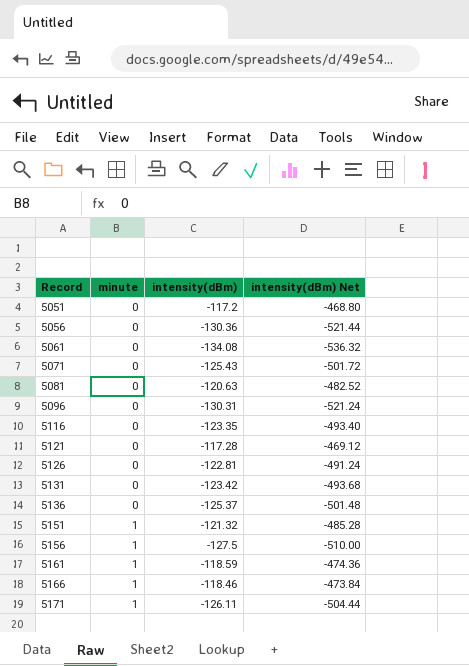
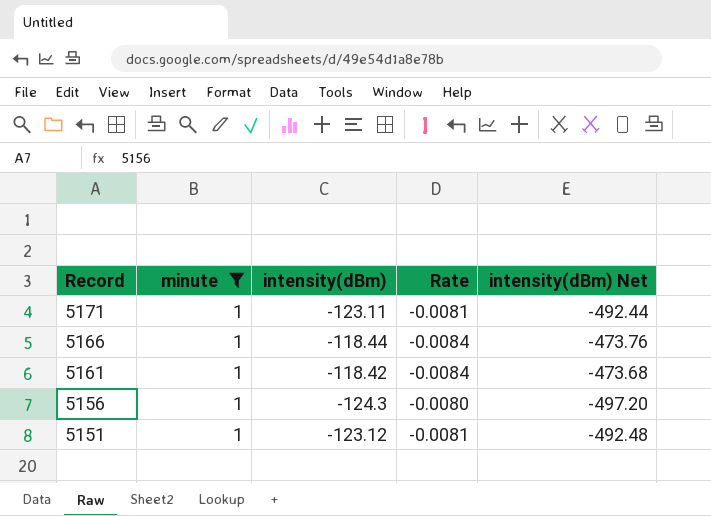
filter: none -> minute = 1
row order: Record ascending -> Record descending
column Rate | formula: none -> [minute] / [intensity(dBm)]
5171 | intensity(dBm): -126.11 -> -123.11
5171 | intensity(dBm) Net: -504.44 -> -492.44
5166 | intensity(dBm): -118.46 -> -118.44
5166 | intensity(dBm) Net: -473.84 -> -473.76
5161 | intensity(dBm): -118.59 -> -118.42
5161 | intensity(dBm) Net: -474.36 -> -473.68
5156 | intensity(dBm): -127.5 -> -124.3
5156 | intensity(dBm) Net: -510.00 -> -497.20
5151 | intensity(dBm): -121.32 -> -123.12
5151 | intensity(dBm) Net: -485.28 -> -492.48

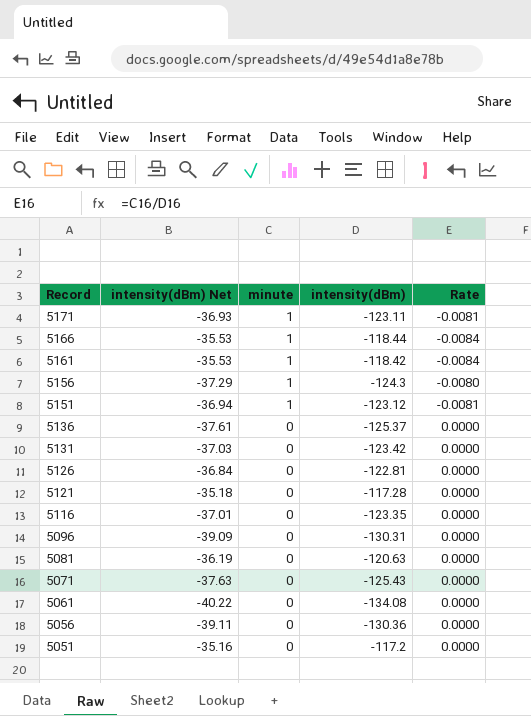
filter: minute = 1 -> none
column intensity(dBm) Net | formula: [intensity(dBm)] * 4 -> [intensity(dBm)] * 0.3
column intensity(dBm) Net | position: 5 -> 2

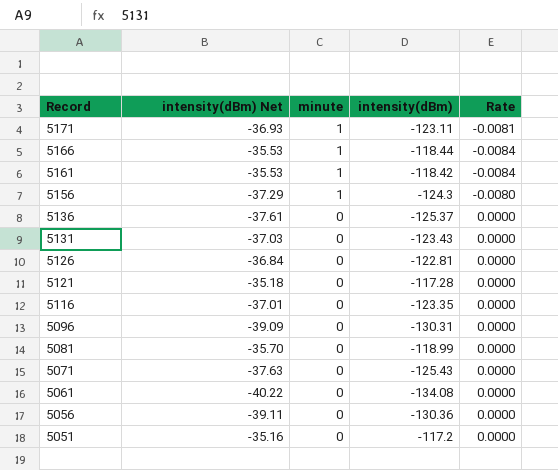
row 5151: -36.94 | 1 | -123.12 | -0.0081 -> none
5131 | intensity(dBm): -123.42 -> -123.43
5081 | intensity(dBm) Net: -36.19 -> -35.70
5081 | intensity(dBm): -120.63 -> -118.99

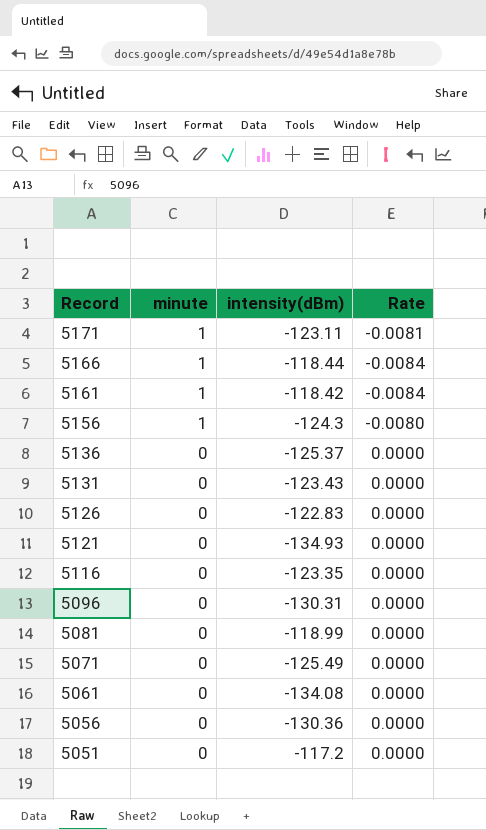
column intensity(dBm) Net | formula: [intensity(dBm)] * 0.3 -> none
5126 | intensity(dBm): -122.81 -> -122.83
5121 | intensity(dBm): -117.28 -> -134.93
5071 | intensity(dBm): -125.43 -> -125.49

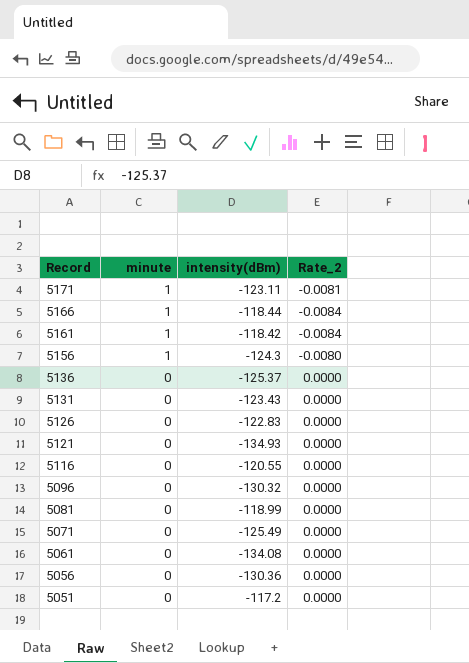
column name: Rate -> Rate_2
5116 | intensity(dBm): -123.35 -> -120.55
5096 | intensity(dBm): -130.31 -> -130.32

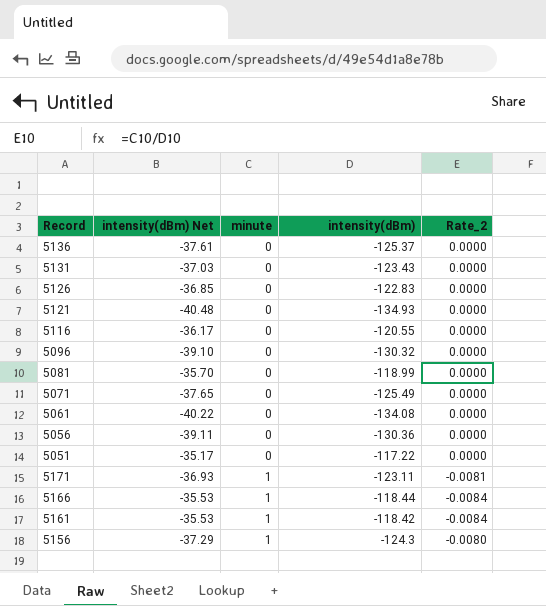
row order: Record descending -> minute ascending
column intensity(dBm) Net | formula: none -> [intensity(dBm)] * 0.3
5051 | intensity(dBm): -117.2 -> -117.22

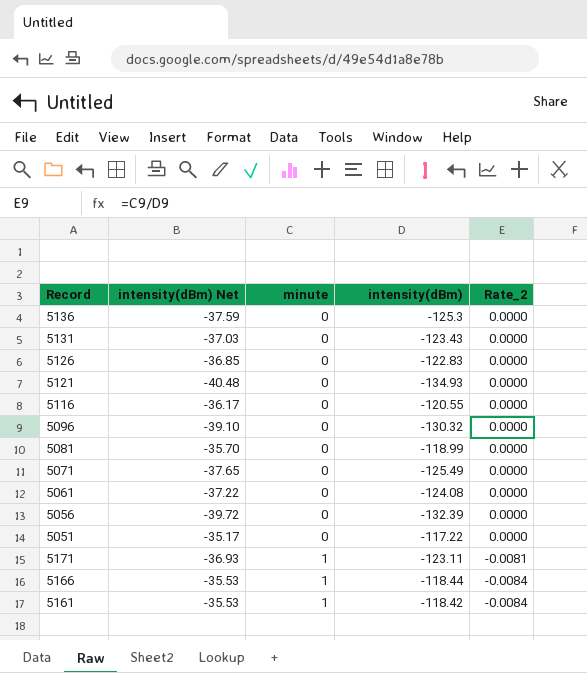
row 5156: -37.29 | 1 | -124.3 | -0.0080 -> none
5136 | intensity(dBm) Net: -37.61 -> -37.59
5136 | intensity(dBm): -125.37 -> -125.3
5061 | intensity(dBm) Net: -40.22 -> -37.22
5061 | intensity(dBm): -134.08 -> -124.08
5056 | intensity(dBm) Net: -39.11 -> -39.72
5056 | intensity(dBm): -130.36 -> -132.39

